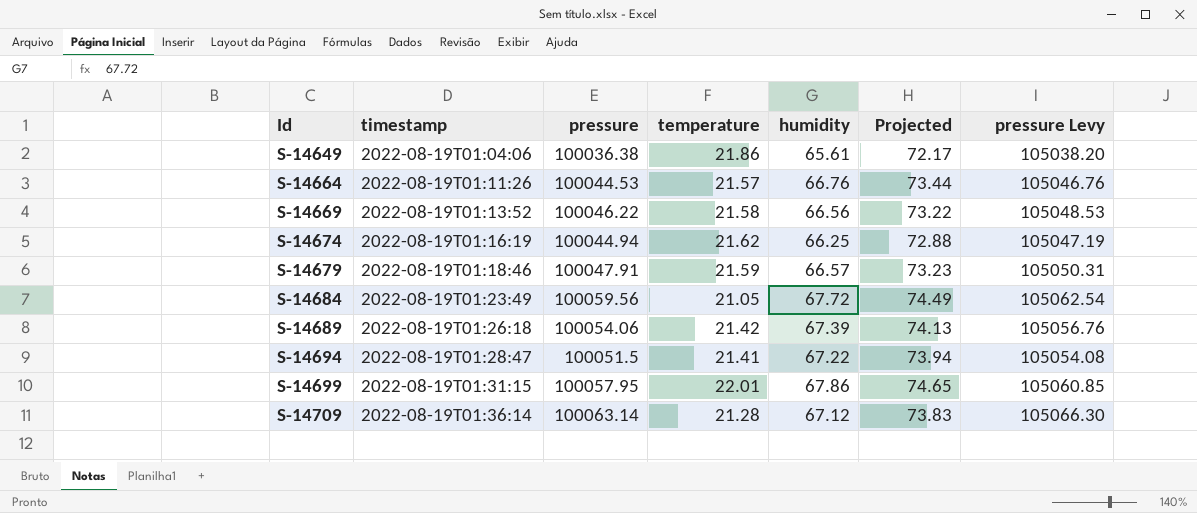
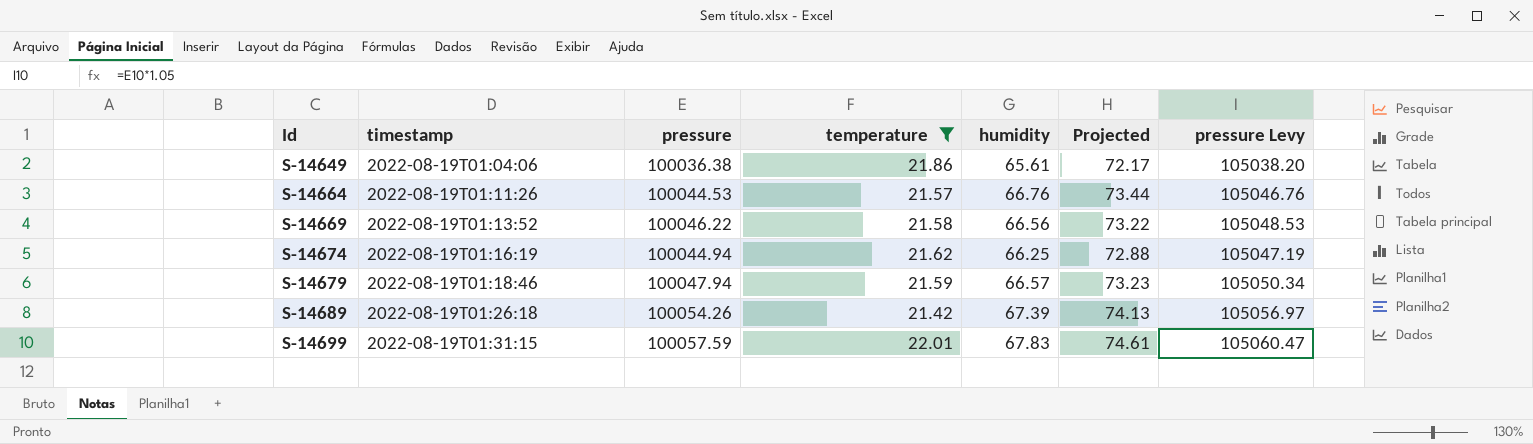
filter: none -> temperature >= 21.42
S-14679 | pressure: 100047.91 -> 100047.94
S-14679 | pressure Levy: 105050.31 -> 105050.34
S-14689 | pressure: 100054.06 -> 100054.26
S-14689 | pressure Levy: 105056.76 -> 105056.97
S-14699 | pressure: 100057.95 -> 100057.59
S-14699 | humidity: 67.86 -> 67.83
S-14699 | Projected: 74.65 -> 74.61
S-14699 | pressure Levy: 105060.85 -> 105060.47

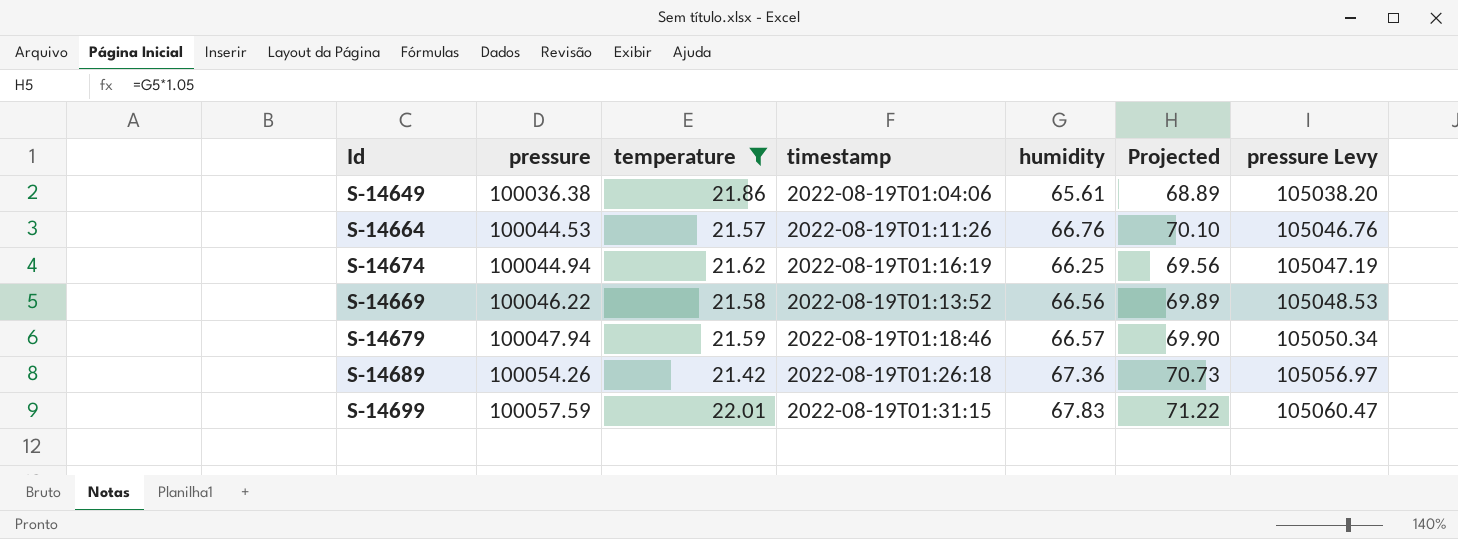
row order: Id ascending -> pressure ascending
column timestamp | position: 2 -> 4
column Projected | formula: [humidity] * 1.1 -> [humidity] * 1.05
S-14689 | humidity: 67.39 -> 67.36

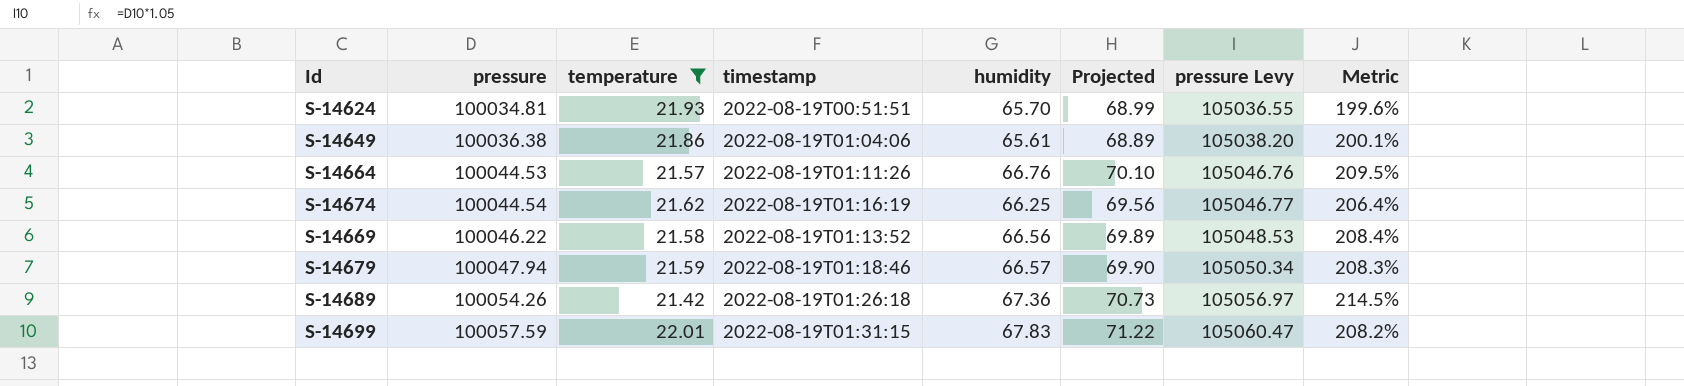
column Metric | formula: none -> ([humidity] - [temperature]) / [temperature]
row S-14624: none -> 100034.81 | 21.93 | 2022-08-19T00:51:51 | 65.70 | 68.99 | 105036.55 | 199.6%
S-14674 | pressure: 100044.94 -> 100044.54
S-14674 | pressure Levy: 105047.19 -> 105046.77

